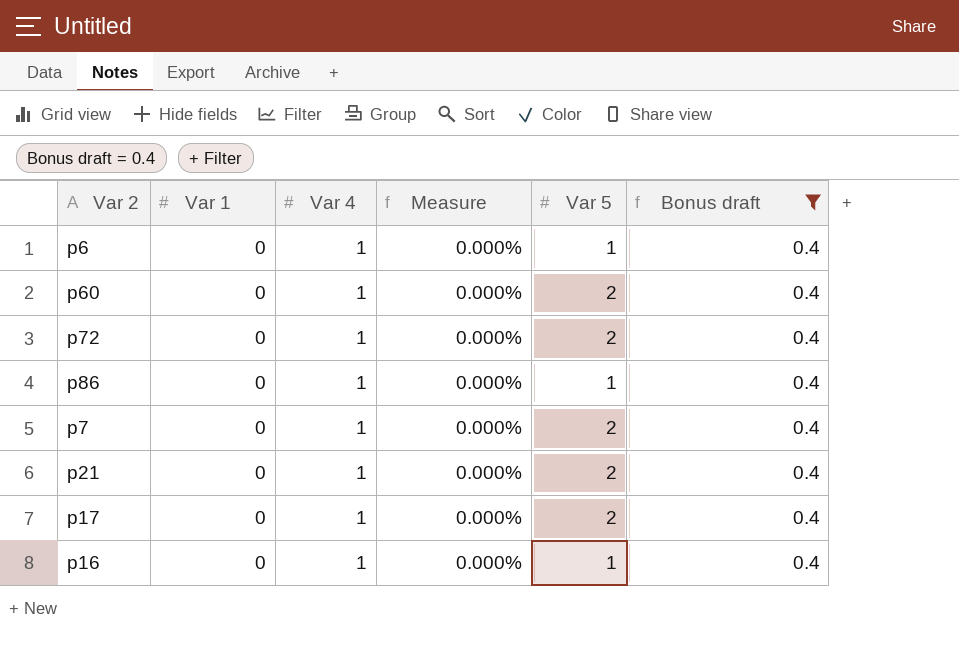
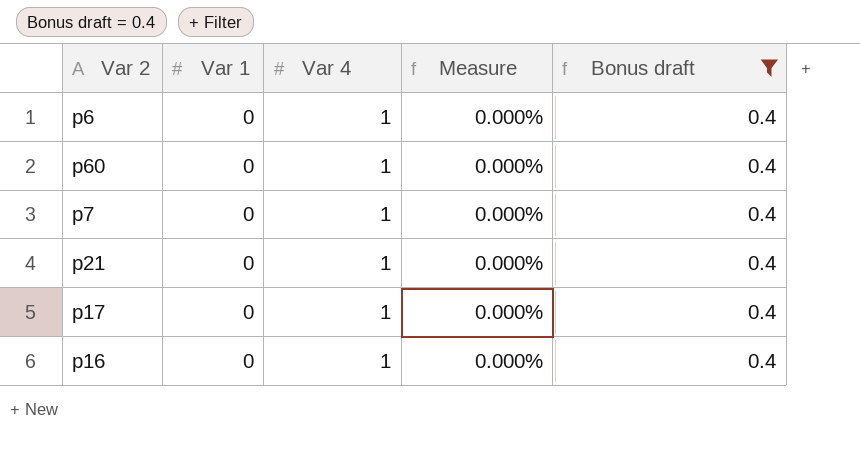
column Var 5 | position: 5 -> none
row p72: 0 | 1 | 0.000% | 2 | 0.4 -> none
row p86: 0 | 1 | 0.000% | 1 | 0.4 -> none

